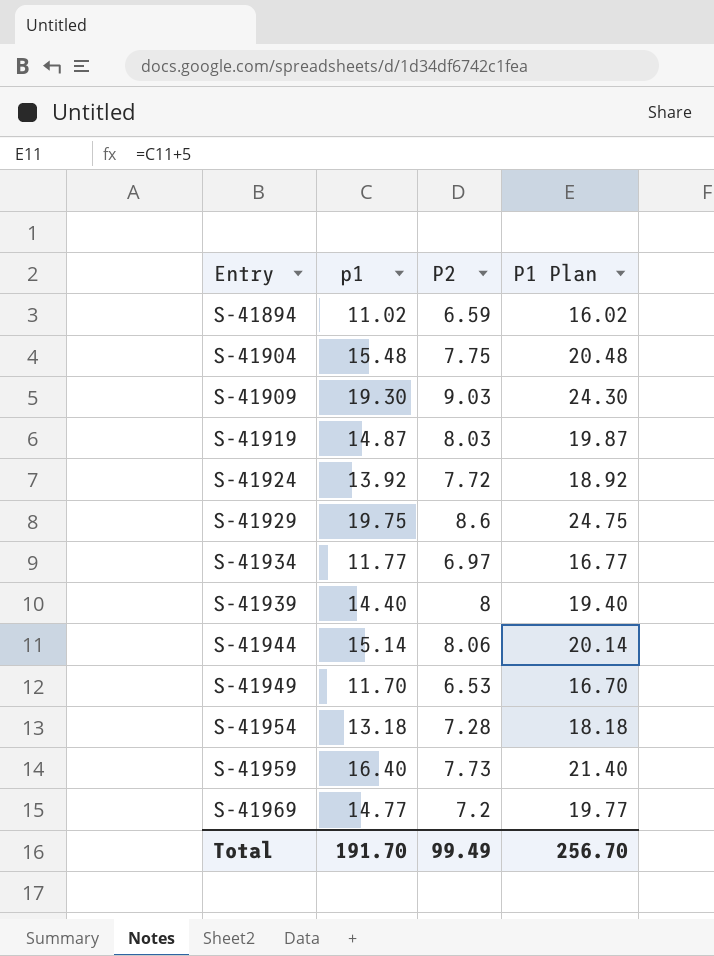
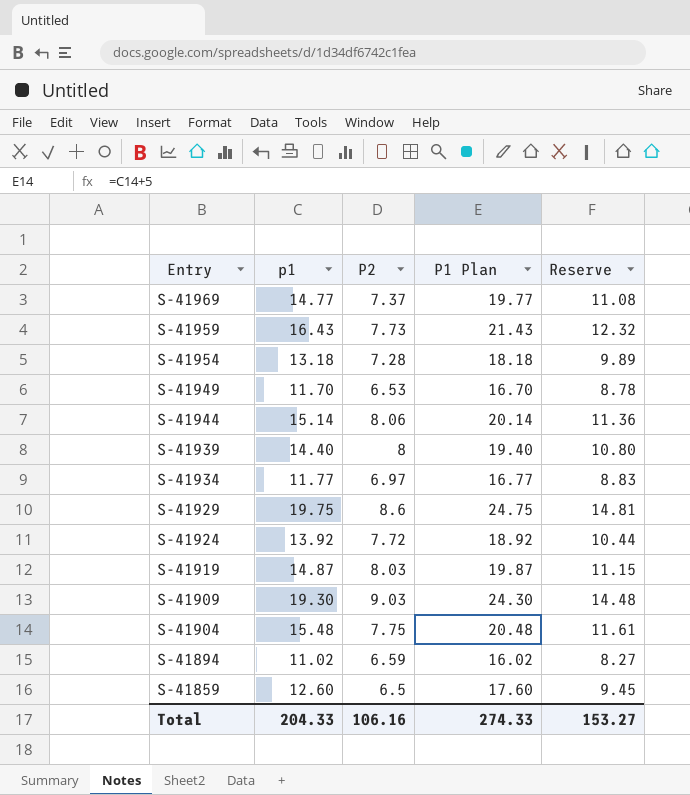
row order: Entry ascending -> Entry descending
column Reserve | formula: none -> [p1] * 0.75
S-41969 | P2: 7.2 -> 7.37
S-41959 | p1: 16.40 -> 16.43
S-41959 | P1 Plan: 21.40 -> 21.43
row S-41859: none -> 12.60 | 6.5 | 17.60 | 9.45
Total | p1: 191.70 -> 204.33
Total | P2: 99.49 -> 106.16
Total | P1 Plan: 256.70 -> 274.33

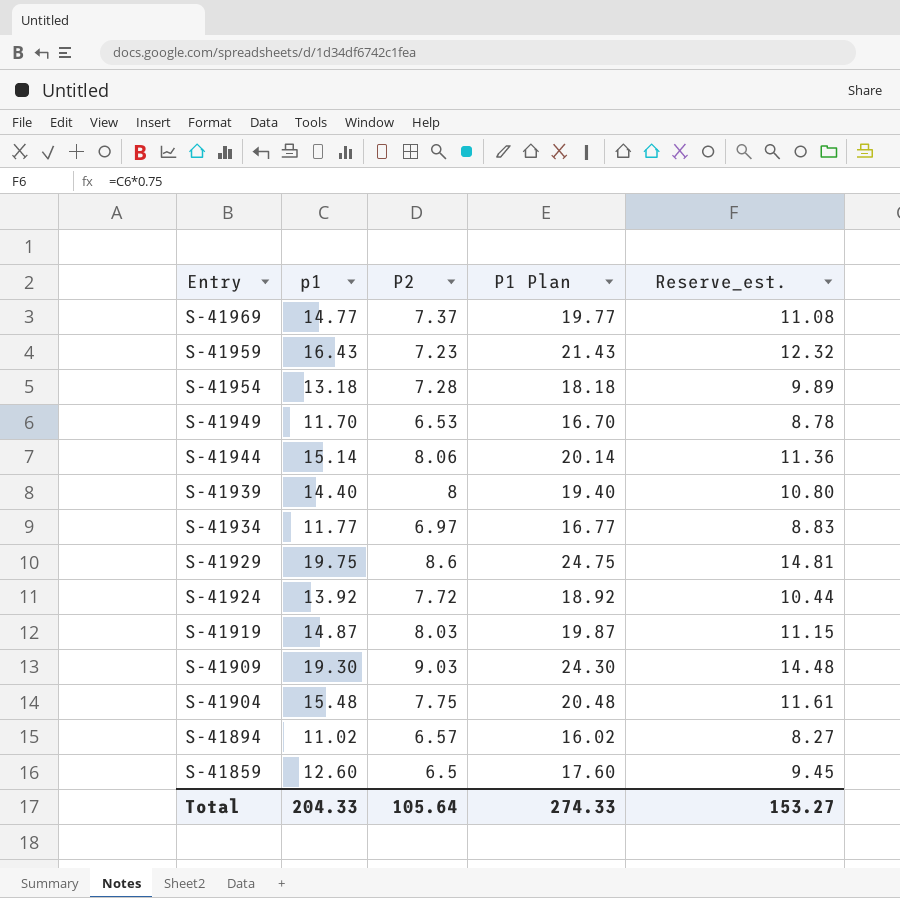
column name: Reserve -> Reserve_est.
S-41959 | P2: 7.73 -> 7.23
S-41894 | P2: 6.59 -> 6.57
Total | P2: 106.16 -> 105.64

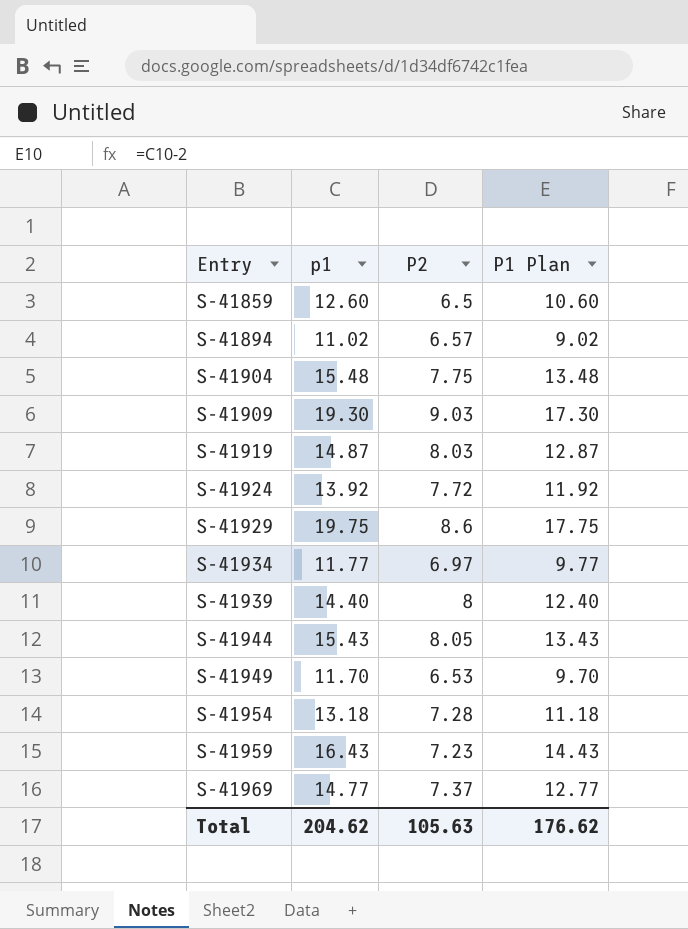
row order: Entry descending -> Entry ascending
column Reserve_est. | formula: [p1] * 0.75 -> none
column P1 Plan | formula: [p1] + 5 -> [p1] - 2
S-41944 | p1: 15.14 -> 15.43
S-41944 | P2: 8.06 -> 8.05
Total | p1: 204.33 -> 204.62
Total | P2: 105.64 -> 105.63
Total | P1 Plan: 274.33 -> 176.62

